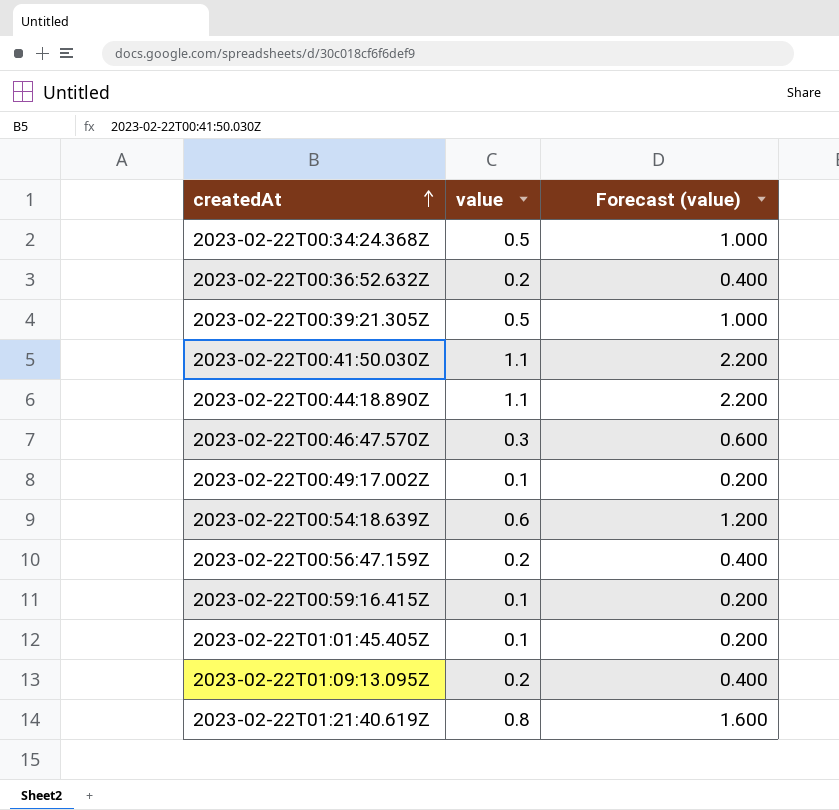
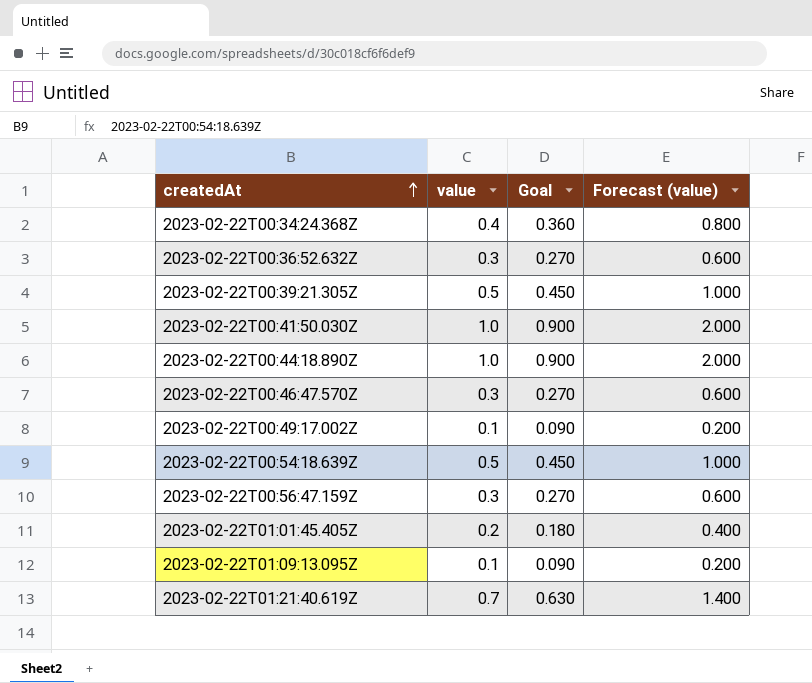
column Goal | formula: none -> [value] * 0.9
row 2023-02-22T00:59:16.415Z: 0.1 | 0.200 -> none
2023-02-22T00:34:24.368Z | value: 0.5 -> 0.4
2023-02-22T00:34:24.368Z | Forecast (value): 1.000 -> 0.800
2023-02-22T00:36:52.632Z | value: 0.2 -> 0.3
2023-02-22T00:36:52.632Z | Forecast (value): 0.400 -> 0.600
2023-02-22T00:41:50.030Z | value: 1.1 -> 1.0
2023-02-22T00:41:50.030Z | Forecast (value): 2.200 -> 2.000
2023-02-22T00:44:18.890Z | value: 1.1 -> 1.0
2023-02-22T00:44:18.890Z | Forecast (value): 2.200 -> 2.000
2023-02-22T00:54:18.639Z | value: 0.6 -> 0.5
2023-02-22T00:54:18.639Z | Forecast (value): 1.200 -> 1.000
2023-02-22T00:56:47.159Z | value: 0.2 -> 0.3
2023-02-22T00:56:47.159Z | Forecast (value): 0.400 -> 0.600
2023-02-22T01:01:45.405Z | value: 0.1 -> 0.2
2023-02-22T01:01:45.405Z | Forecast (value): 0.200 -> 0.400
2023-02-22T01:09:13.095Z | value: 0.2 -> 0.1
2023-02-22T01:09:13.095Z | Forecast (value): 0.400 -> 0.200
2023-02-22T01:21:40.619Z | value: 0.8 -> 0.7
2023-02-22T01:21:40.619Z | Forecast (value): 1.600 -> 1.400

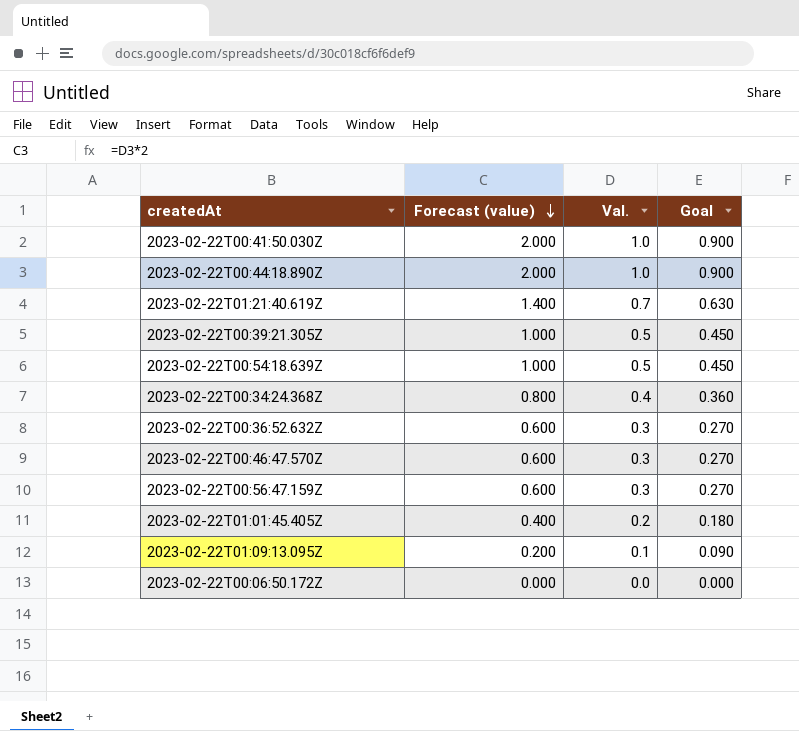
row order: createdAt ascending -> Forecast (value) descending
column Forecast (value) | position: 4 -> 2
column name: value -> Val.
row 2023-02-22T00:49:17.002Z: 0.1 | 0.090 | 0.200 -> none
row 2023-02-22T00:06:50.172Z: none -> 0.000 | 0.0 | 0.000

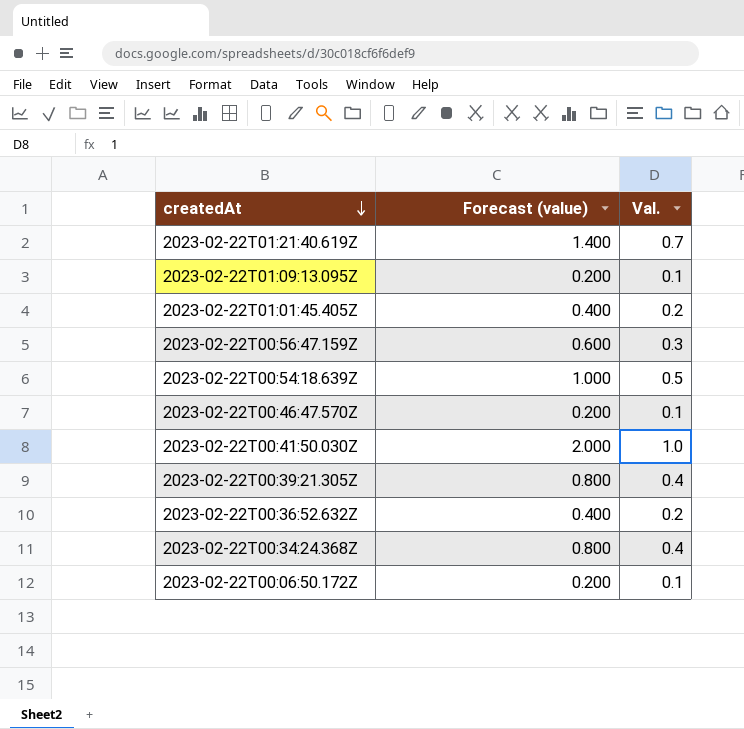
row order: Forecast (value) descending -> createdAt descending
column Goal | formula: [Val.] * 0.9 -> none
row 2023-02-22T00:44:18.890Z: 2.000 | 1.0 | 0.900 -> none
2023-02-22T00:46:47.570Z | Forecast (value): 0.600 -> 0.200
2023-02-22T00:46:47.570Z | Val.: 0.3 -> 0.1
2023-02-22T00:39:21.305Z | Forecast (value): 1.000 -> 0.800
2023-02-22T00:39:21.305Z | Val.: 0.5 -> 0.4
2023-02-22T00:36:52.632Z | Forecast (value): 0.600 -> 0.400
2023-02-22T00:36:52.632Z | Val.: 0.3 -> 0.2
2023-02-22T00:06:50.172Z | Forecast (value): 0.000 -> 0.200
2023-02-22T00:06:50.172Z | Val.: 0.0 -> 0.1

